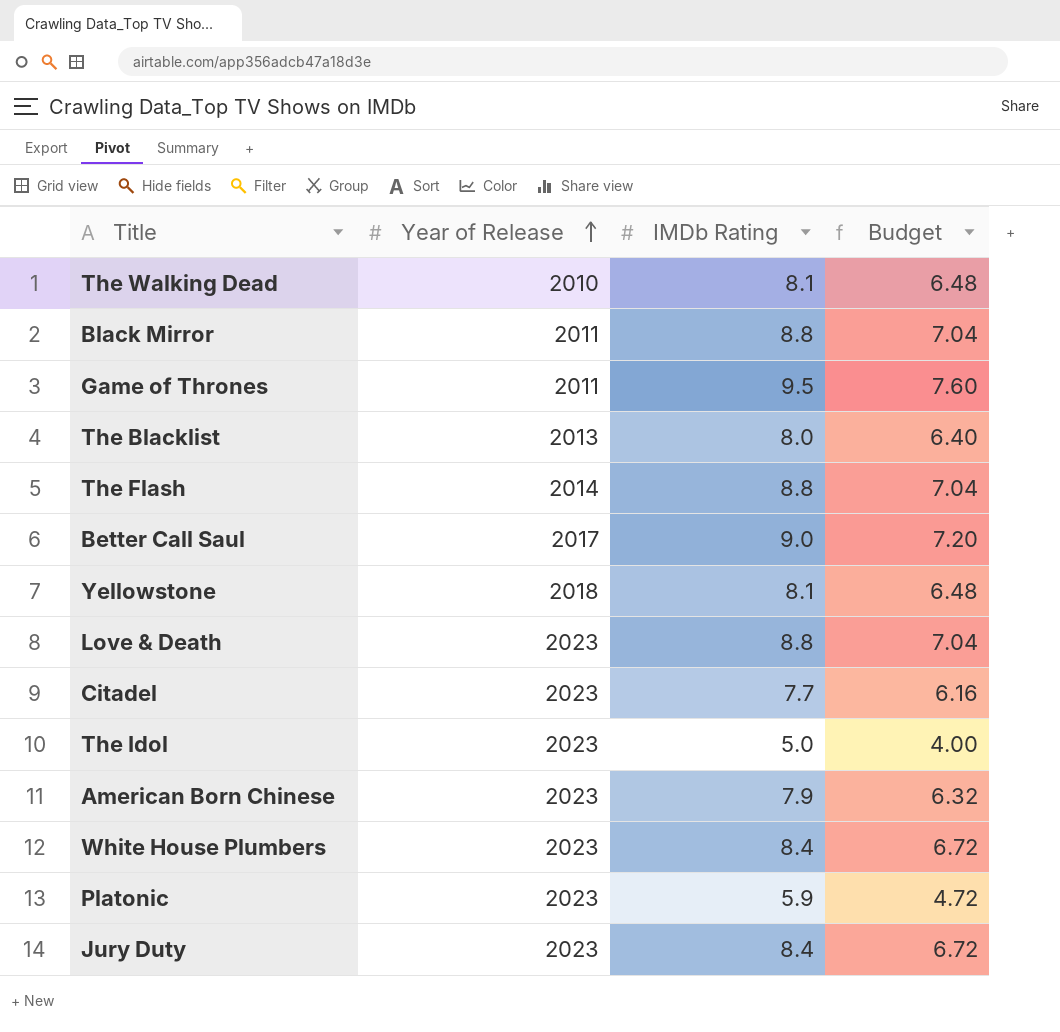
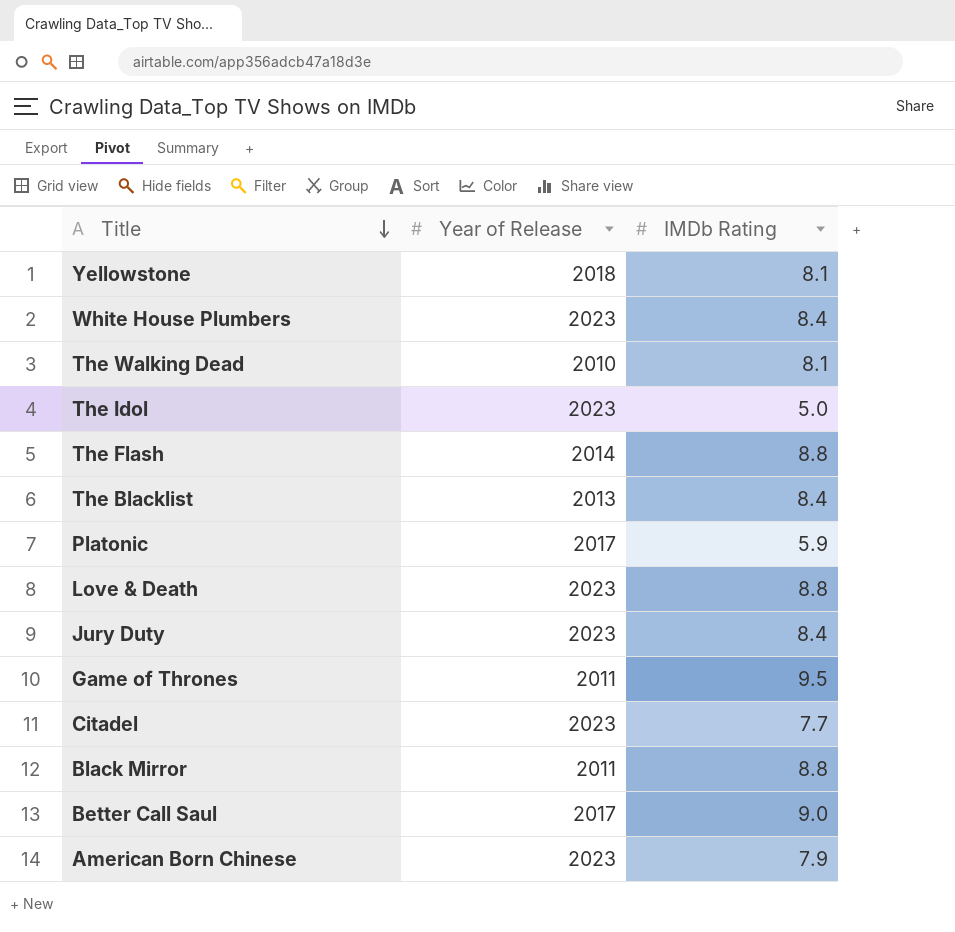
row order: Year of Release ascending -> Title descending
column Budget | formula: [IMDb Rating] * 0.8 -> none
The Blacklist | IMDb Rating: 8.0 -> 8.4
Platonic | Year of Release: 2023 -> 2017

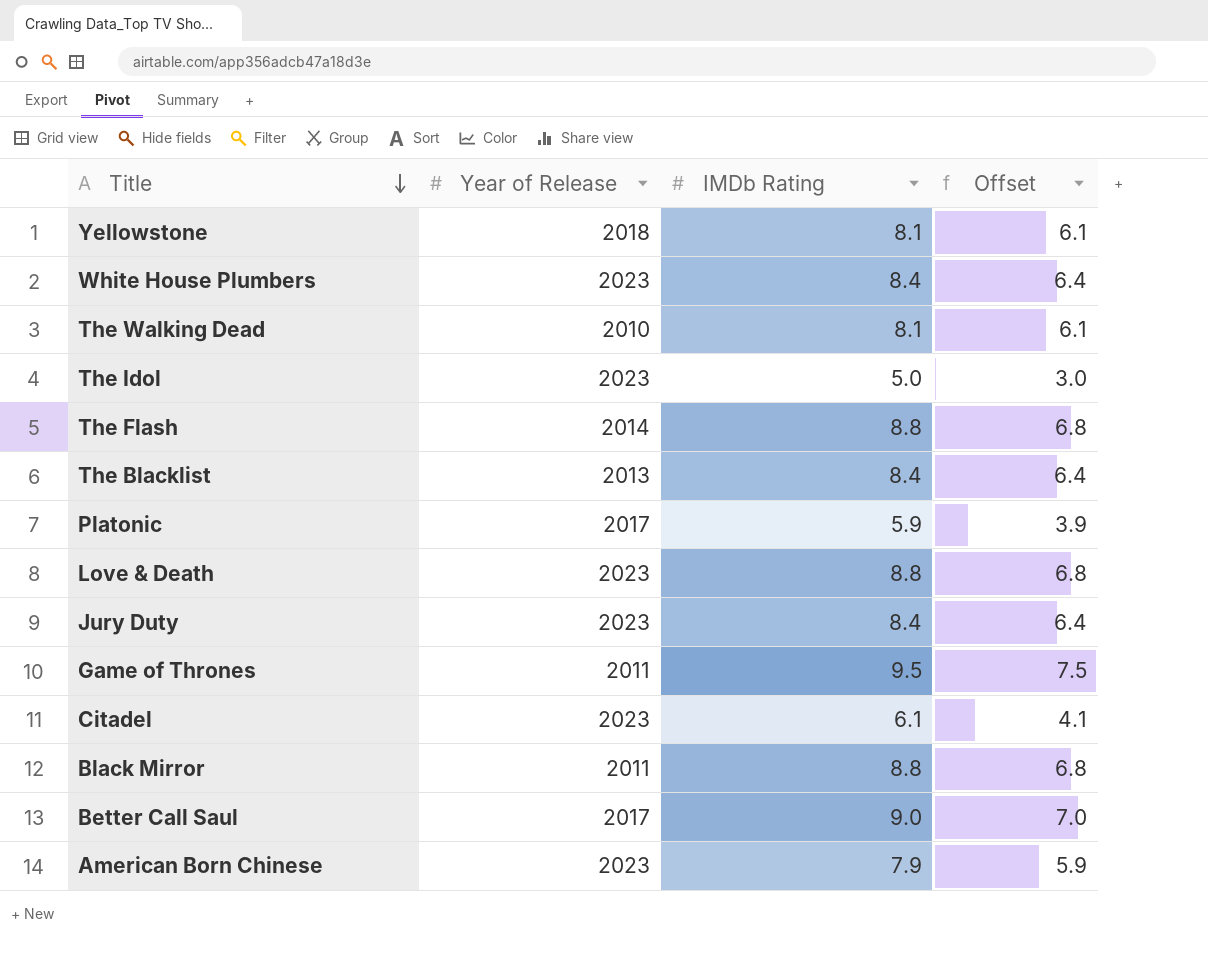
column Offset | formula: none -> [IMDb Rating] - 2
Citadel | IMDb Rating: 7.7 -> 6.1

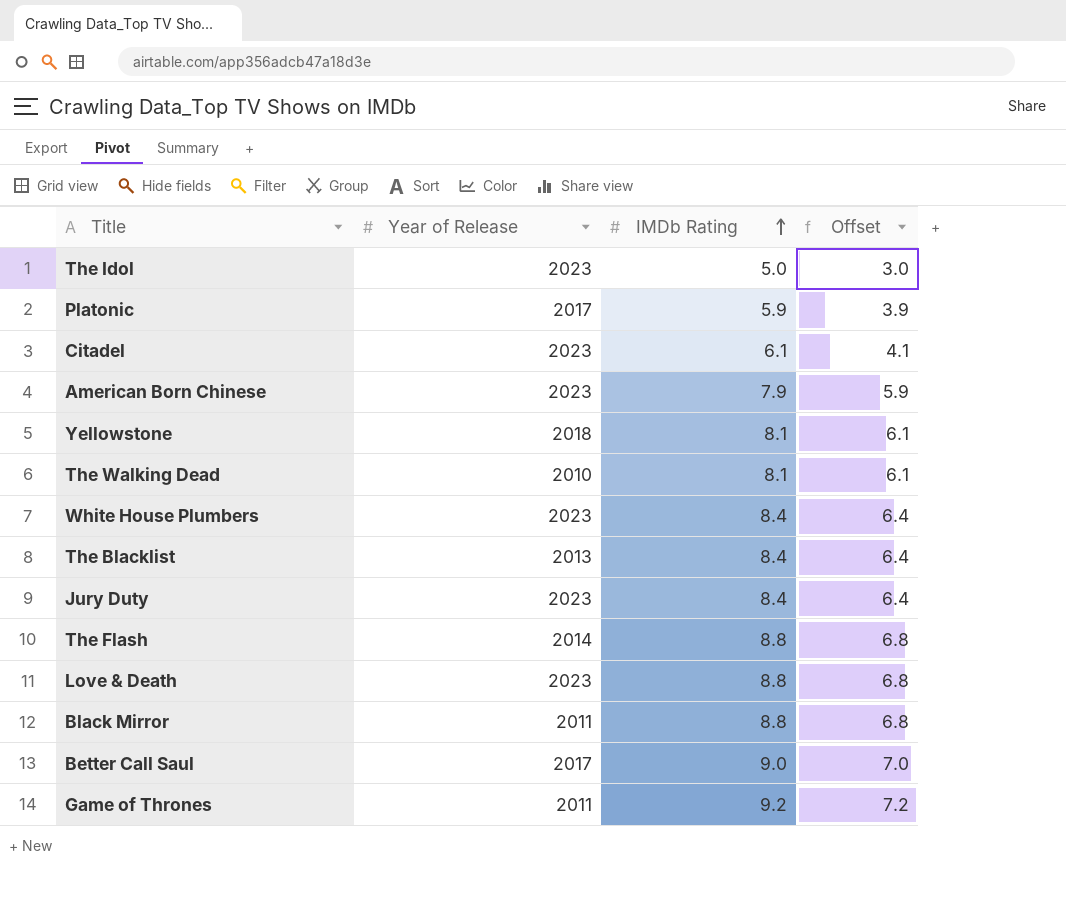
row order: Title descending -> IMDb Rating ascending
Game of Thrones | IMDb Rating: 9.5 -> 9.2
Game of Thrones | Offset: 7.5 -> 7.2

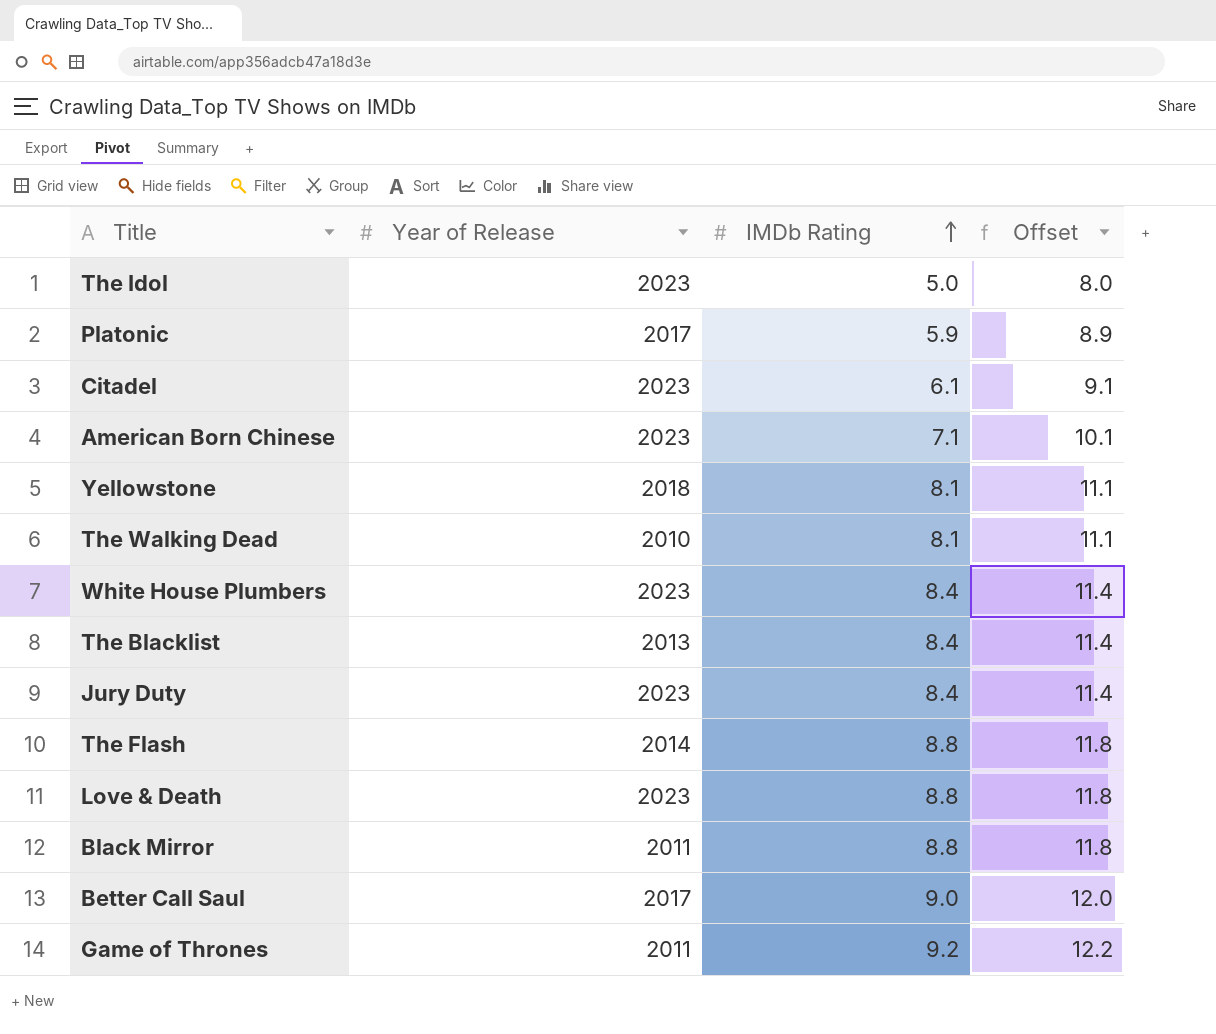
column Offset | formula: [IMDb Rating] - 2 -> [IMDb Rating] + 3
American Born Chinese | IMDb Rating: 7.9 -> 7.1

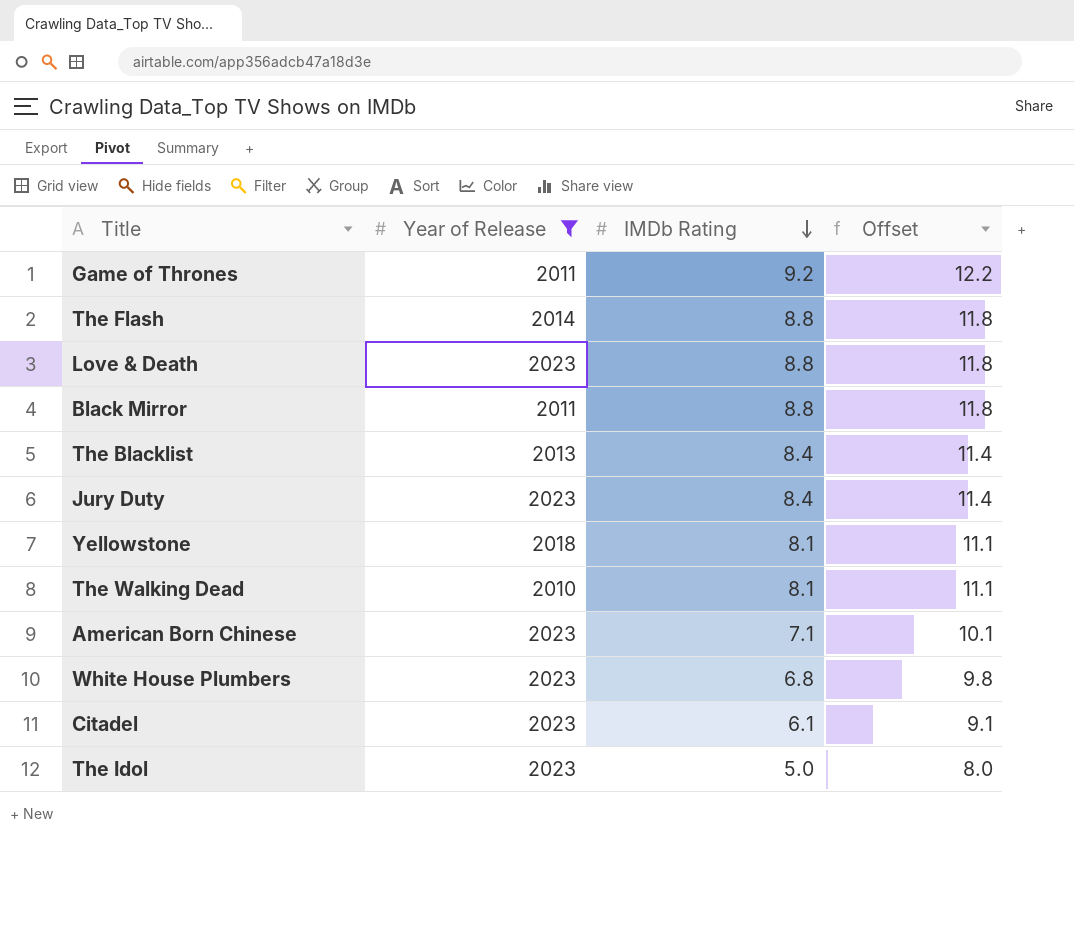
filter: none -> Year of Release != 2017
row order: IMDb Rating ascending -> IMDb Rating descending
White House Plumbers | IMDb Rating: 8.4 -> 6.8
White House Plumbers | Offset: 11.4 -> 9.8

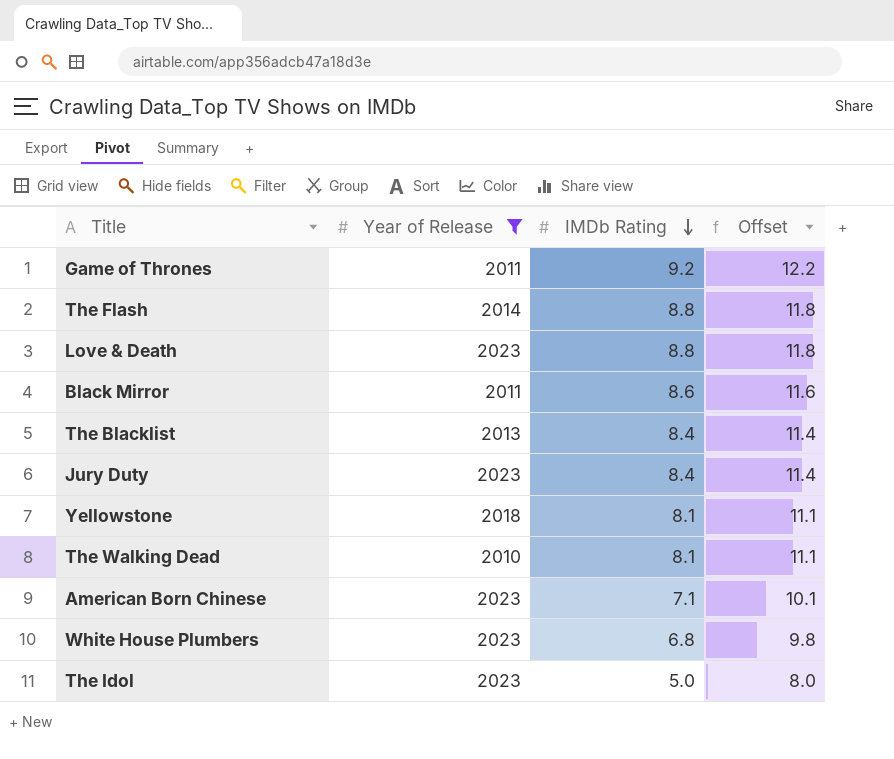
row Citadel: 2023 | 6.1 | 9.1 -> none
Black Mirror | IMDb Rating: 8.8 -> 8.6
Black Mirror | Offset: 11.8 -> 11.6

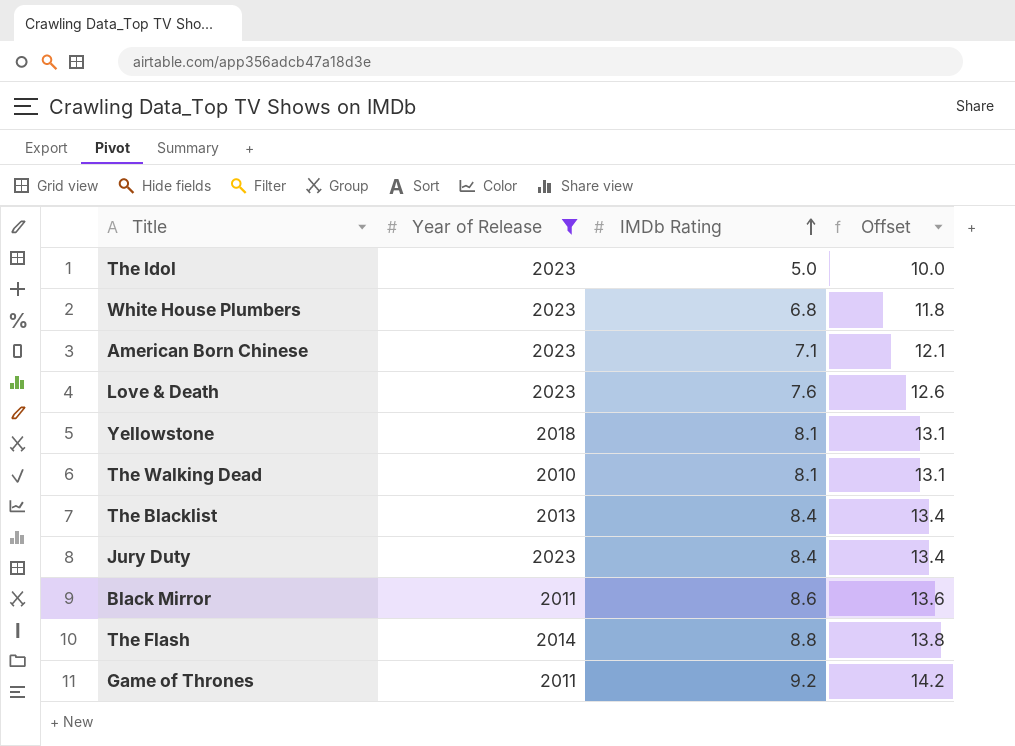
row order: IMDb Rating descending -> IMDb Rating ascending
column Offset | formula: [IMDb Rating] + 3 -> [IMDb Rating] + 5
Love & Death | IMDb Rating: 8.8 -> 7.6

